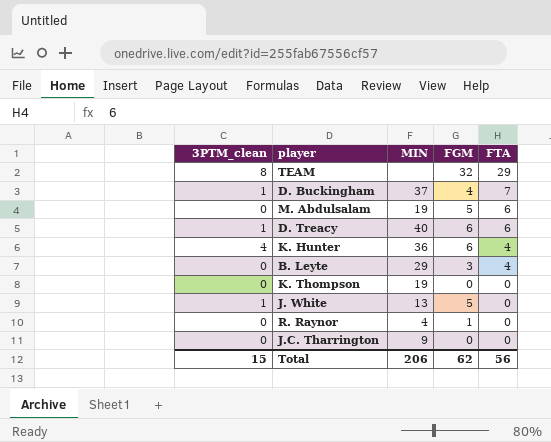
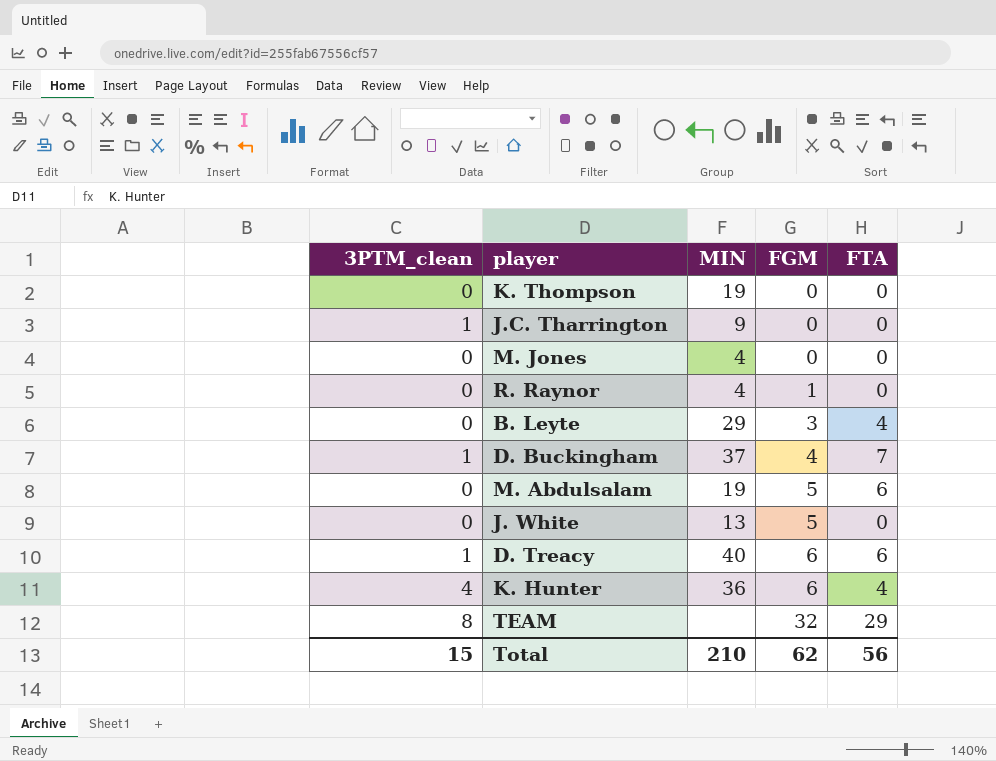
row order: FTA descending -> FGM ascending
J.C. Tharrington | 3PTM_clean: 0 -> 1
row M. Jones: none -> 0 | 4 | 0 | 0
J. White | 3PTM_clean: 1 -> 0
Total | MIN: 206 -> 210

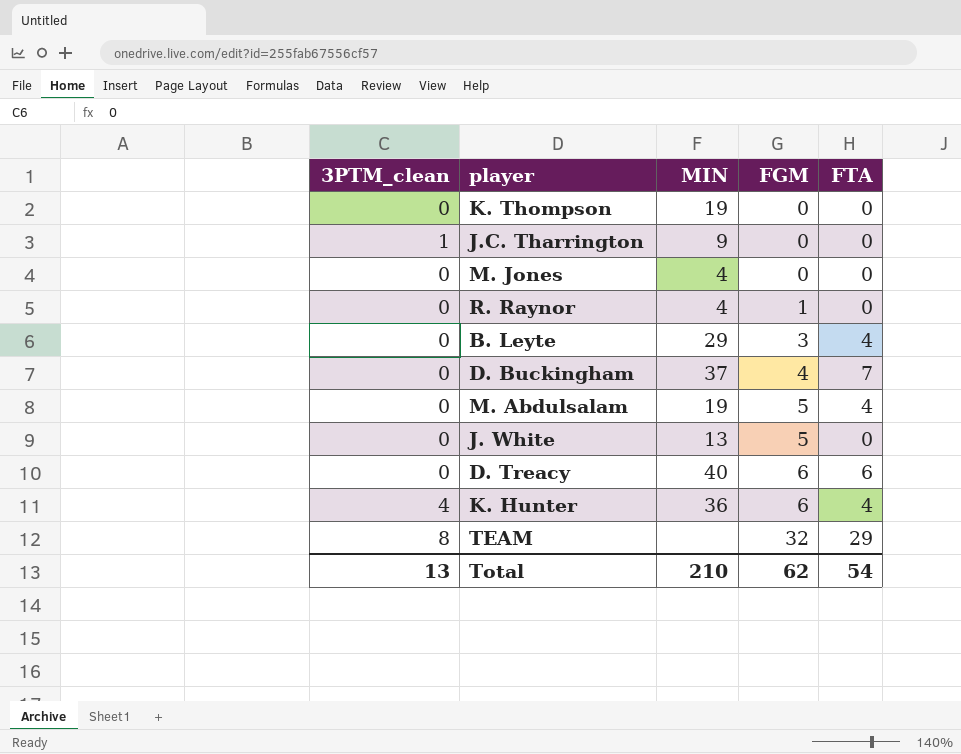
D. Buckingham | 3PTM_clean: 1 -> 0
M. Abdulsalam | FTA: 6 -> 4
D. Treacy | 3PTM_clean: 1 -> 0
Total | 3PTM_clean: 15 -> 13
Total | FTA: 56 -> 54

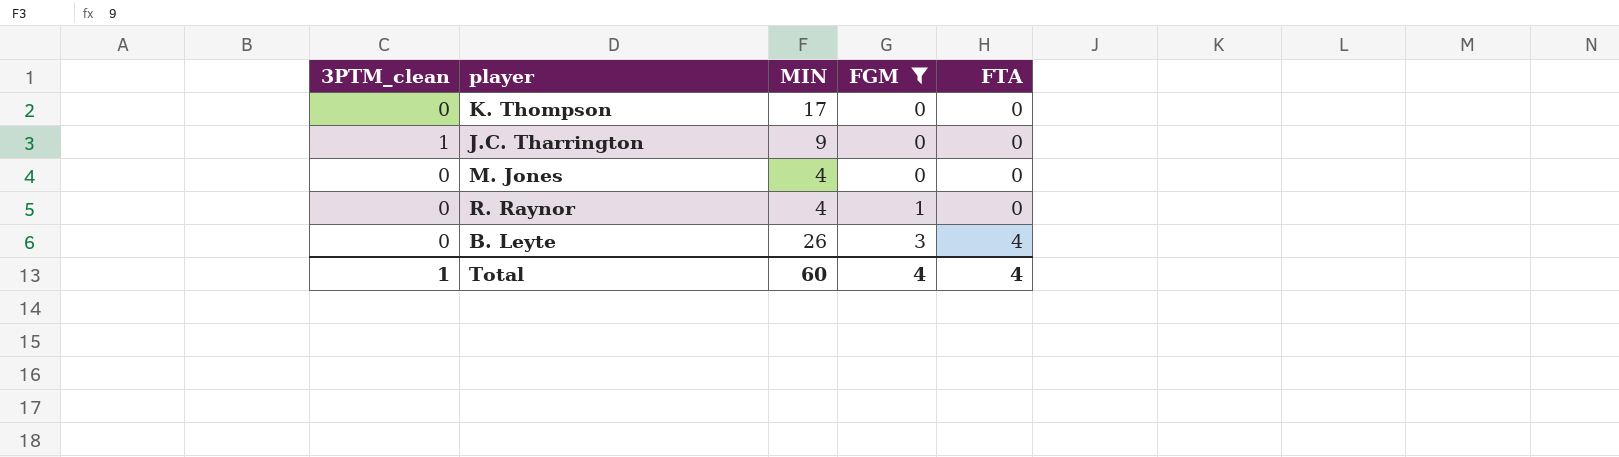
filter: none -> FGM <= 3
K. Thompson | MIN: 19 -> 17
B. Leyte | MIN: 29 -> 26
Total | 3PTM_clean: 13 -> 1
Total | MIN: 210 -> 60
Total | FGM: 62 -> 4
Total | FTA: 54 -> 4

